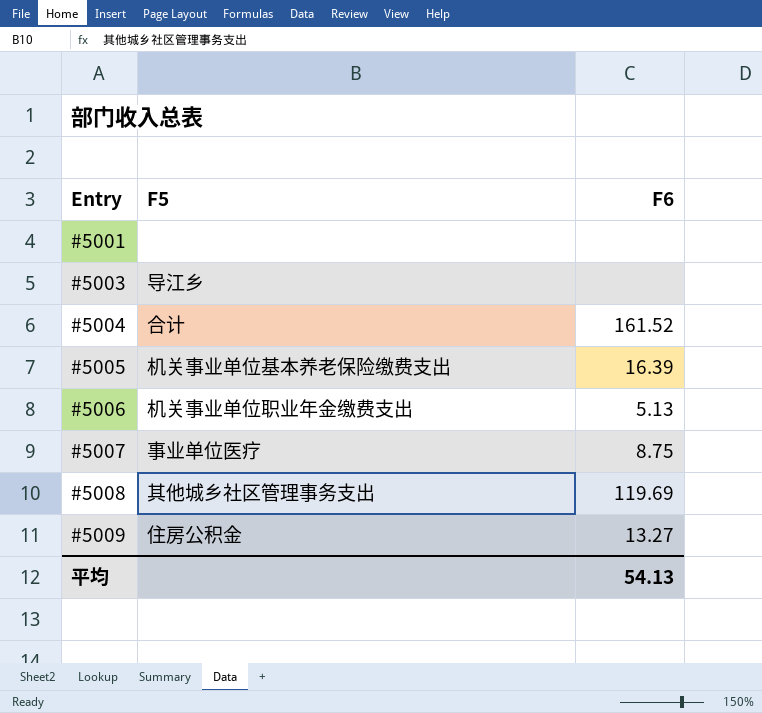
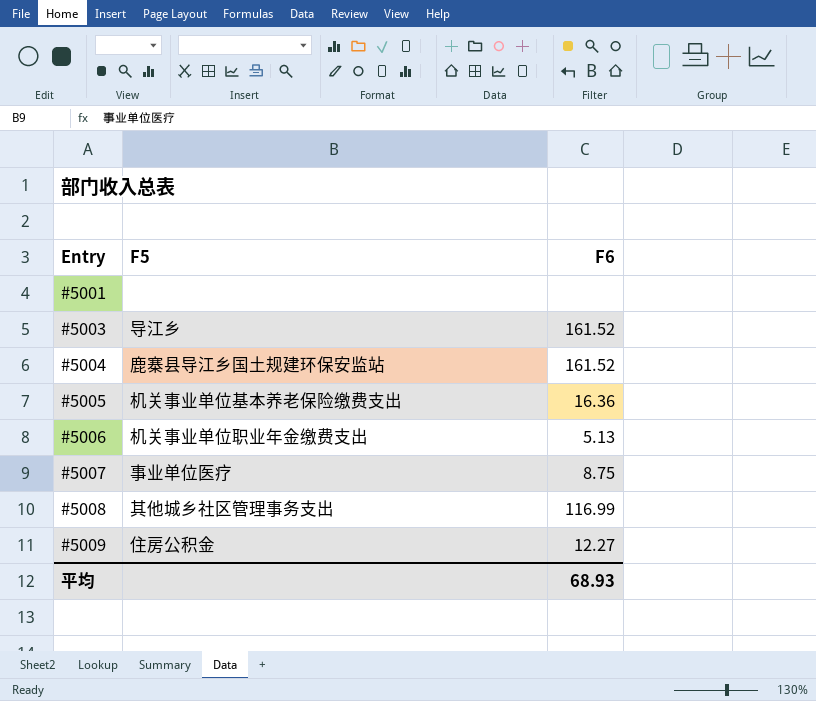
#5003 | F6: none -> 161.52
#5004 | F5: 合计 -> 鹿寨县导江乡国土规建环保安监站
#5005 | F6: 16.39 -> 16.36
#5008 | F6: 119.69 -> 116.99
#5009 | F6: 13.27 -> 12.27
平均 | F6: 54.13 -> 68.93

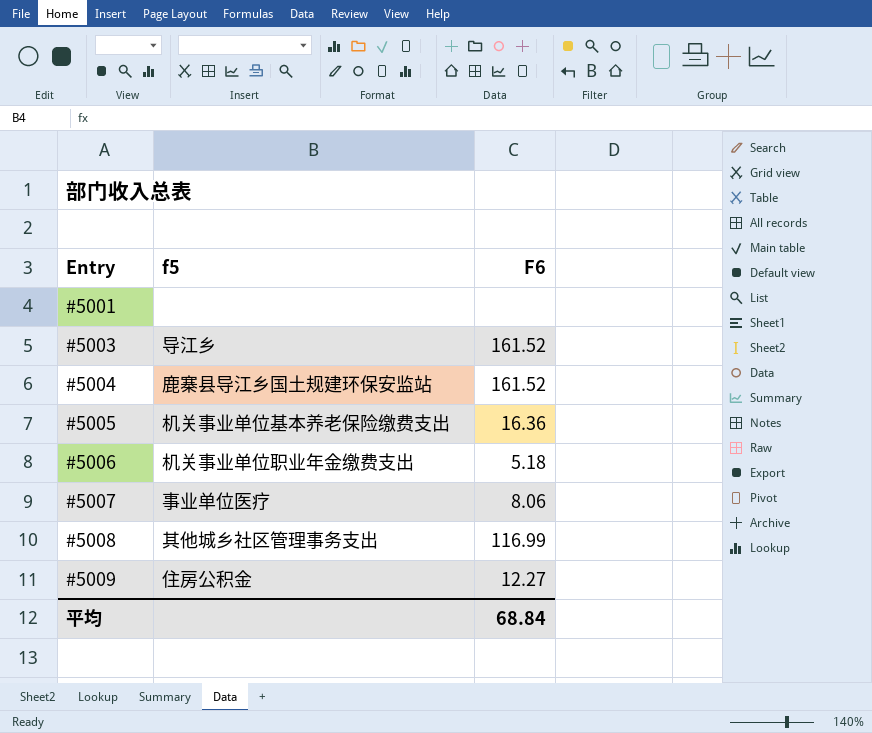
column name: F5 -> f5
#5006 | F6: 5.13 -> 5.18
#5007 | F6: 8.75 -> 8.06
平均 | F6: 68.93 -> 68.84

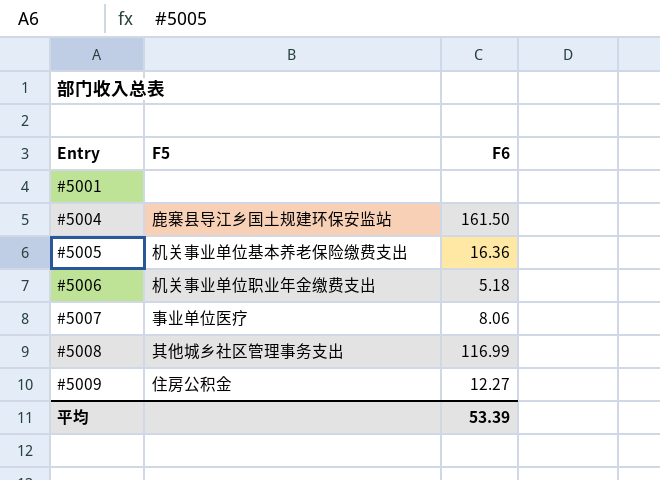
column name: f5 -> F5
row #5003: 导江乡 | 161.52 -> none
#5004 | F6: 161.52 -> 161.50
平均 | F6: 68.84 -> 53.39

